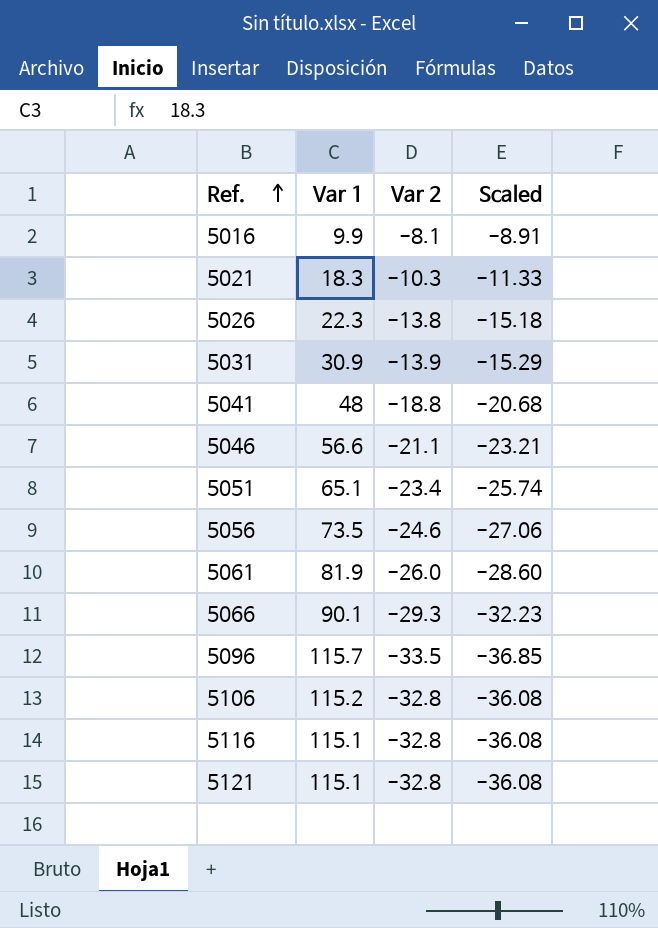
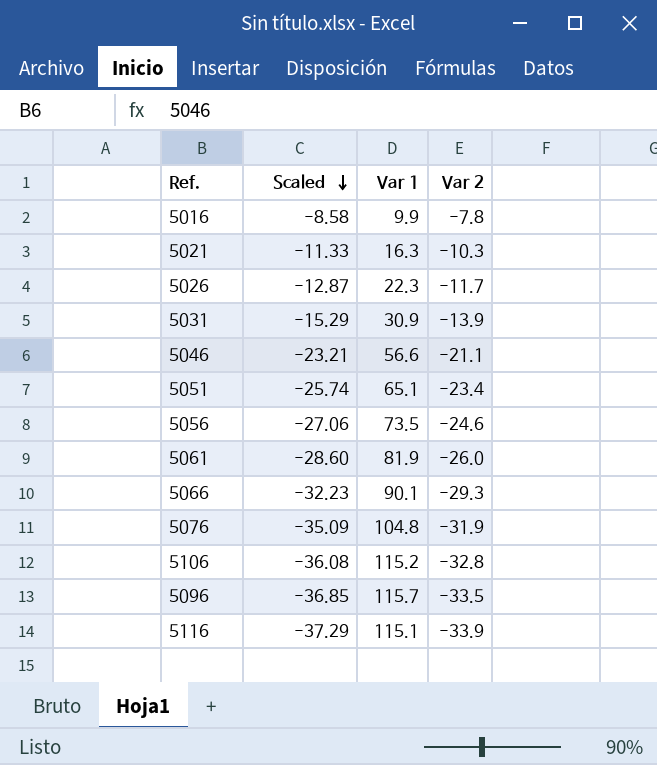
row order: Ref. ascending -> Scaled descending
column Scaled | position: 4 -> 2
row 5041: 48 | -18.8 | -20.68 -> none
row 5121: 115.1 | -32.8 | -36.08 -> none
5016 | Scaled: -8.91 -> -8.58
5016 | Var 2: -8.1 -> -7.8
5021 | Var 1: 18.3 -> 16.3
5026 | Scaled: -15.18 -> -12.87
5026 | Var 2: -13.8 -> -11.7
row 5076: none -> -35.09 | 104.8 | -31.9
5116 | Scaled: -36.08 -> -37.29
5116 | Var 2: -32.8 -> -33.9

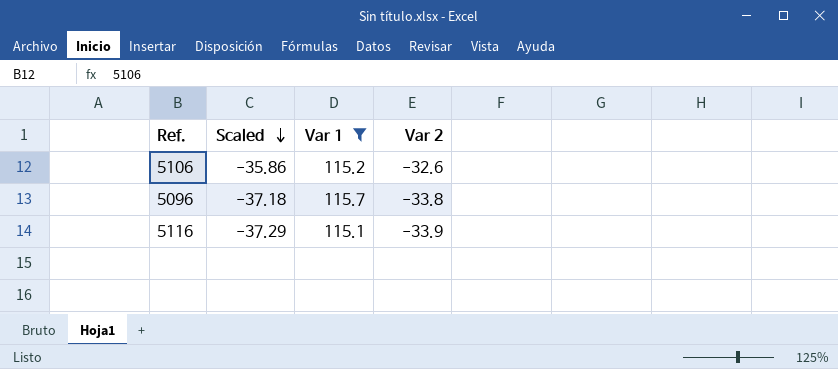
filter: none -> Var 1 >= 115.1
5106 | Scaled: -36.08 -> -35.86
5106 | Var 2: -32.8 -> -32.6
5096 | Scaled: -36.85 -> -37.18
5096 | Var 2: -33.5 -> -33.8

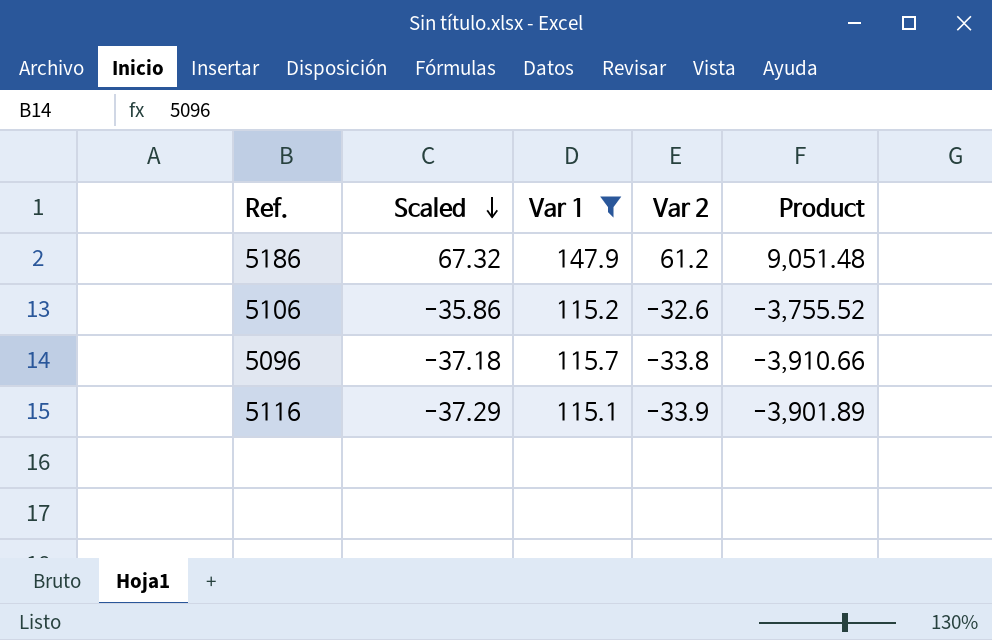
column Product | formula: none -> [Var 1] * [Var 2]
row 5186: none -> 67.32 | 147.9 | 61.2 | 9,051.48

